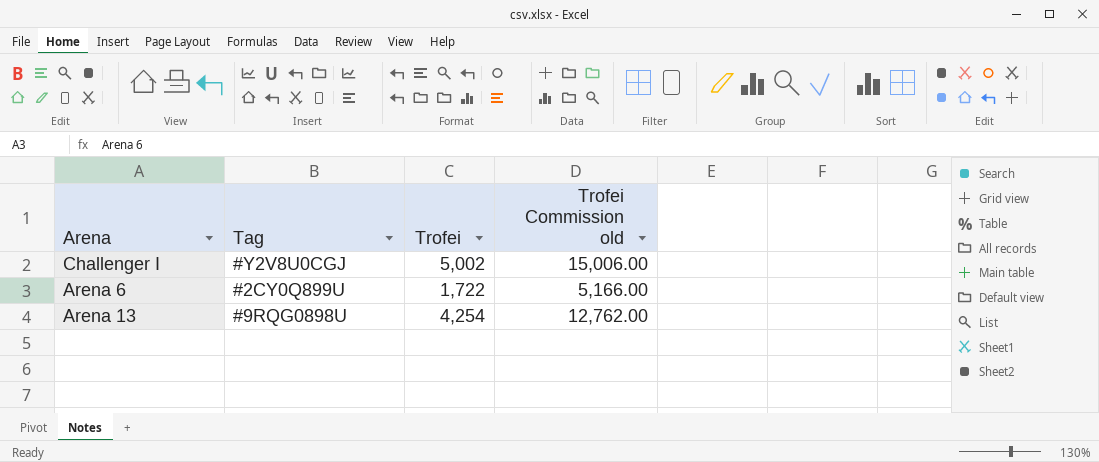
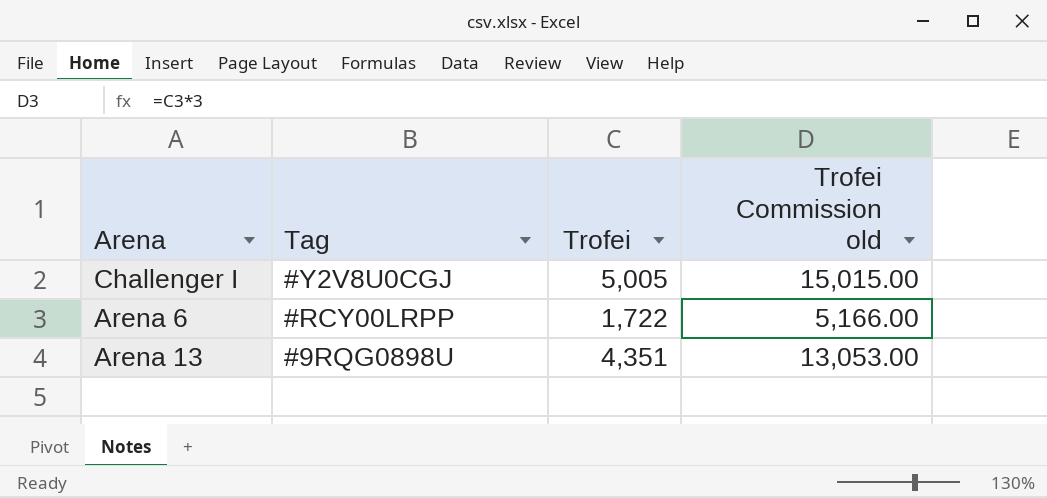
Challenger I | Trofei: 5,002 -> 5,005
Challenger I | Trofei Commission old: 15,006.00 -> 15,015.00
Arena 6 | Tag: #2CY0Q899U -> #RCY00LRPP
Arena 13 | Trofei: 4,254 -> 4,351
Arena 13 | Trofei Commission old: 12,762.00 -> 13,053.00

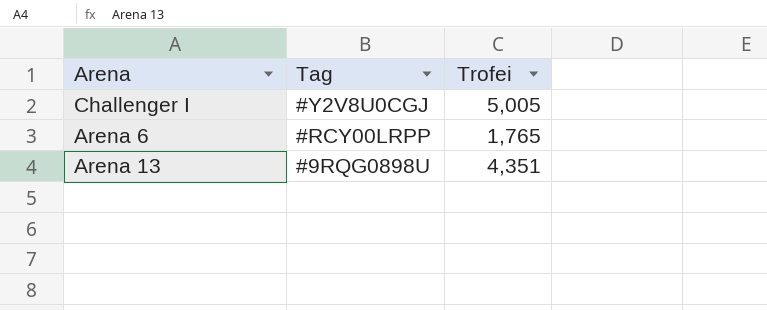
column Trofei Commission old | formula: [Trofei] * 3 -> none
Arena 6 | Trofei: 1,722 -> 1,765

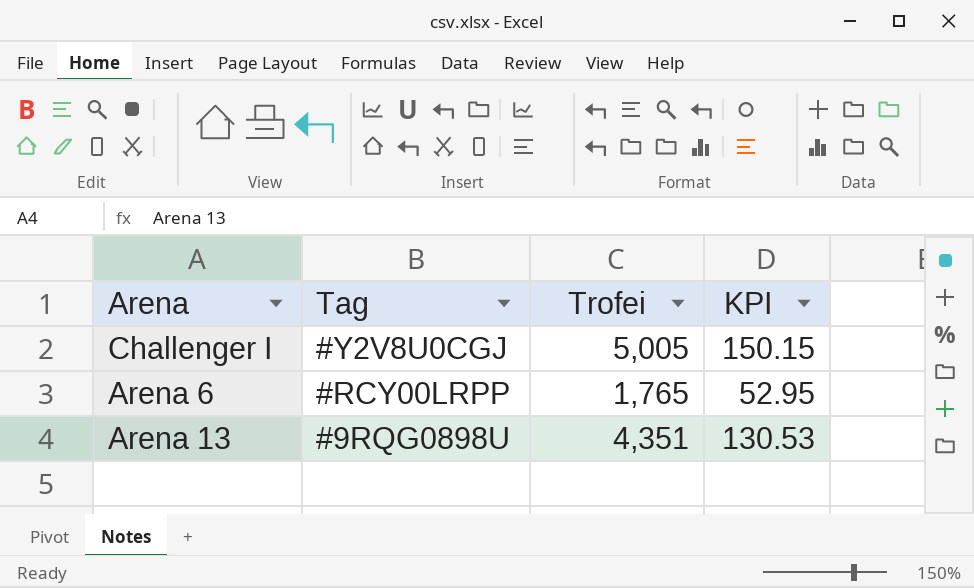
column KPI | formula: none -> [Trofei] * 0.03

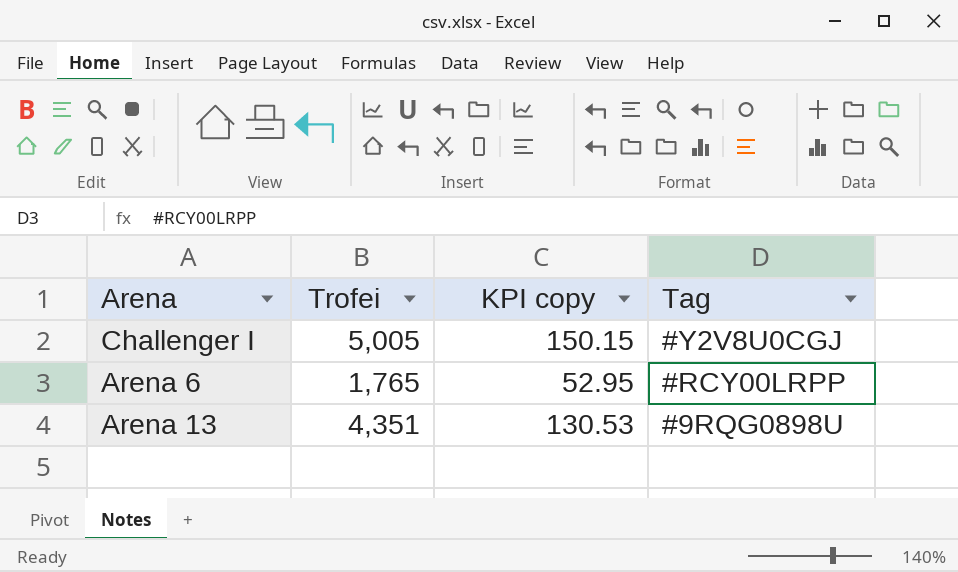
column name: KPI -> KPI copy
column Tag | position: 2 -> 4

